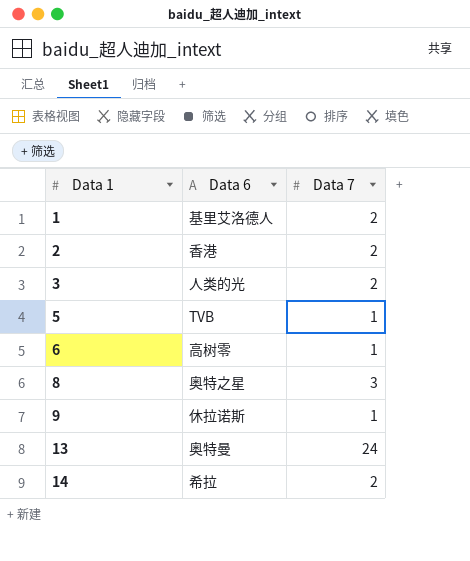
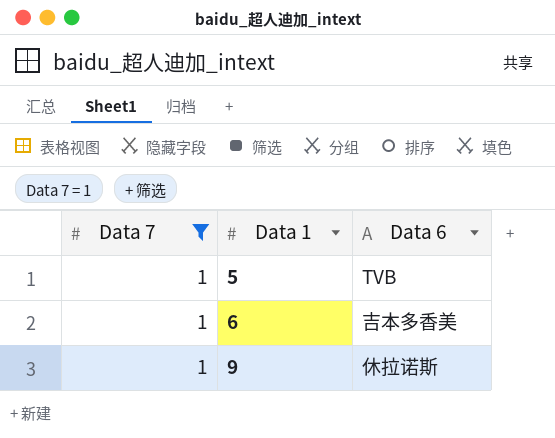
filter: none -> Data 7 = 1
column Data 7 | position: 3 -> 1
6 | Data 6: 高树零 -> 吉本多香美

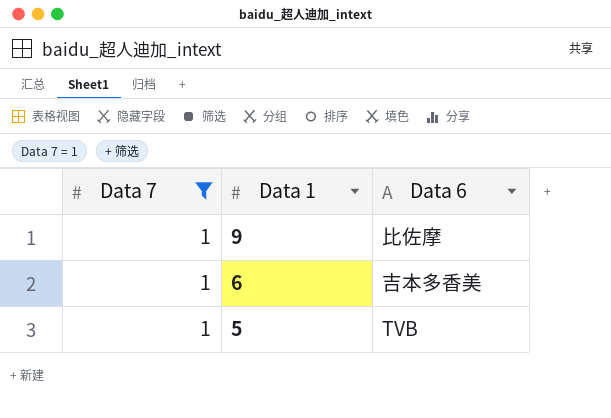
row order: Data 1 ascending -> Data 1 descending
9 | Data 6: 休拉诺斯 -> 比佐摩

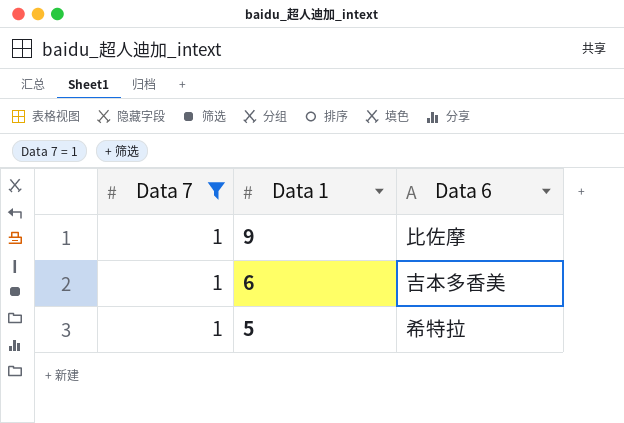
5 | Data 6: TVB -> 希特拉

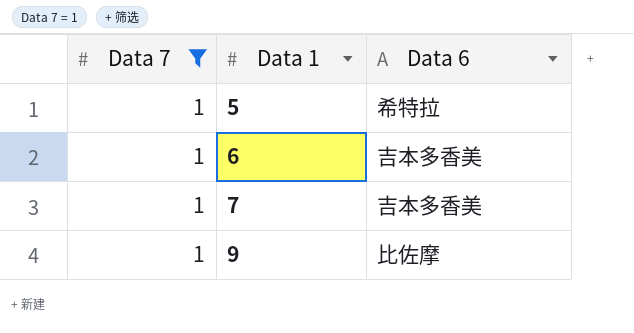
row order: Data 1 descending -> Data 1 ascending
row 7: none -> 1 | 吉本多香美

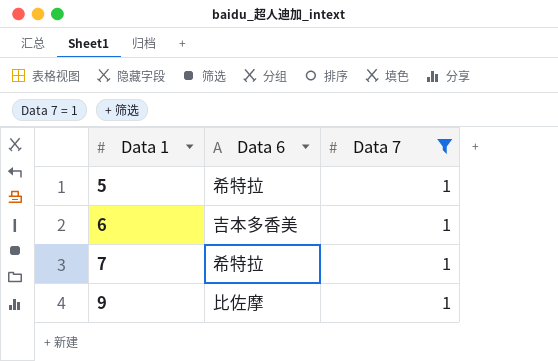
column Data 7 | position: 1 -> 3
7 | Data 6: 吉本多香美 -> 希特拉

